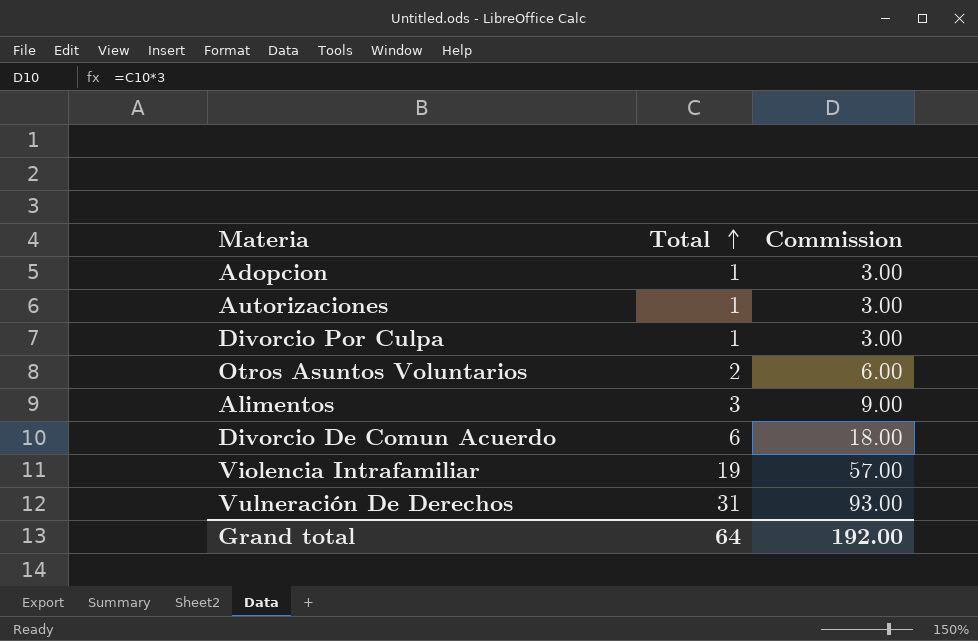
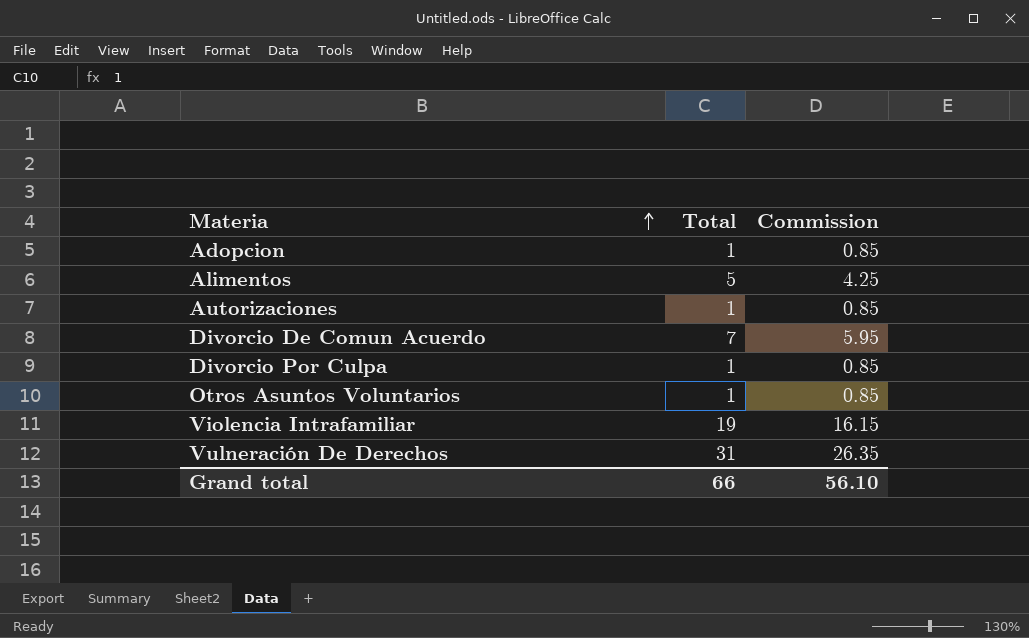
row order: Total ascending -> Materia ascending
column Commission | formula: [Total] * 3 -> [Total] * 0.85
Alimentos | Total: 3 -> 5
Divorcio De Comun Acuerdo | Total: 6 -> 7
Otros Asuntos Voluntarios | Total: 2 -> 1
Grand total | Total: 64 -> 66
Grand total | Commission: 192.00 -> 56.10

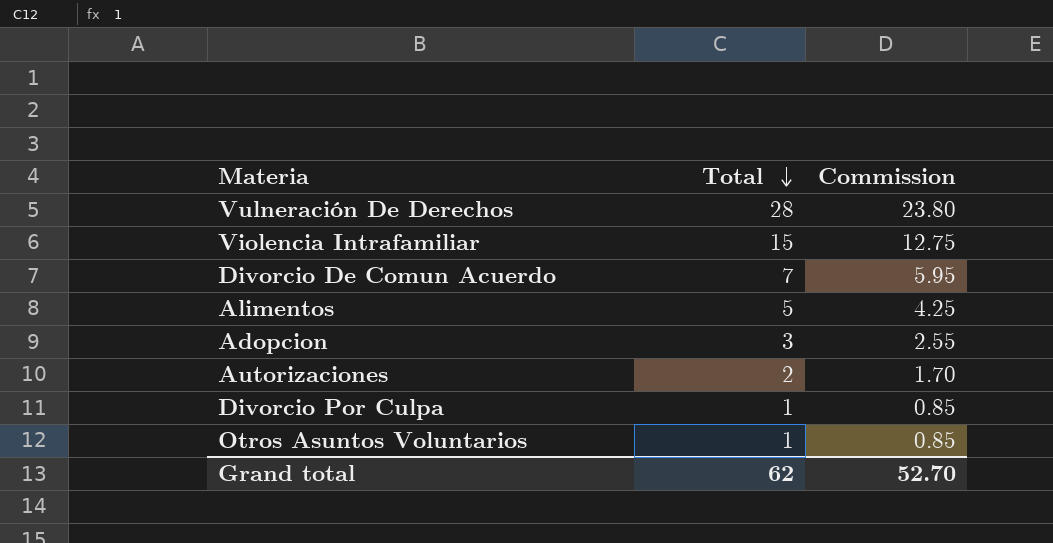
row order: Materia ascending -> Total descending
Vulneración De Derechos | Total: 31 -> 28
Vulneración De Derechos | Commission: 26.35 -> 23.80
Violencia Intrafamiliar | Total: 19 -> 15
Violencia Intrafamiliar | Commission: 16.15 -> 12.75
Adopcion | Total: 1 -> 3
Adopcion | Commission: 0.85 -> 2.55
Autorizaciones | Total: 1 -> 2
Autorizaciones | Commission: 0.85 -> 1.70
Grand total | Total: 66 -> 62
Grand total | Commission: 56.10 -> 52.70

